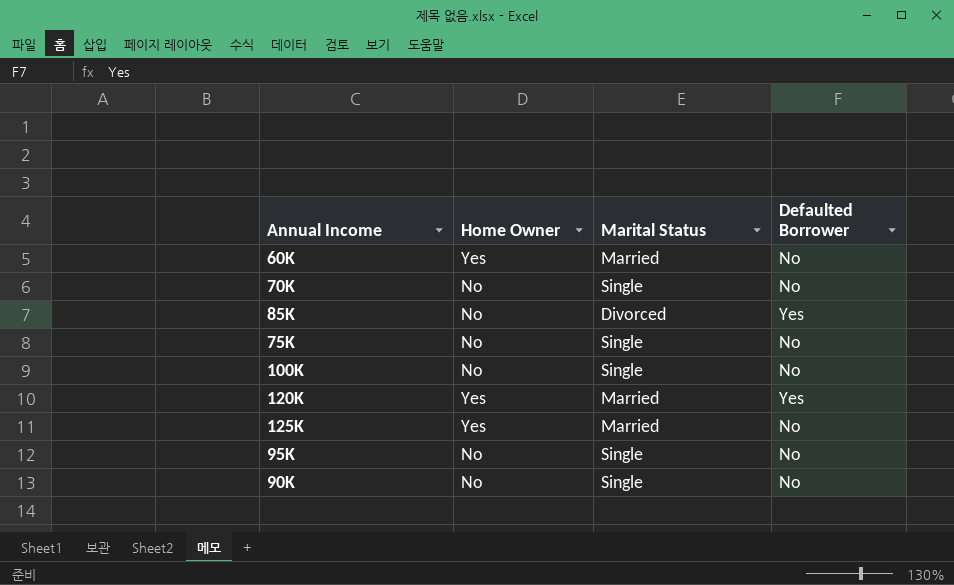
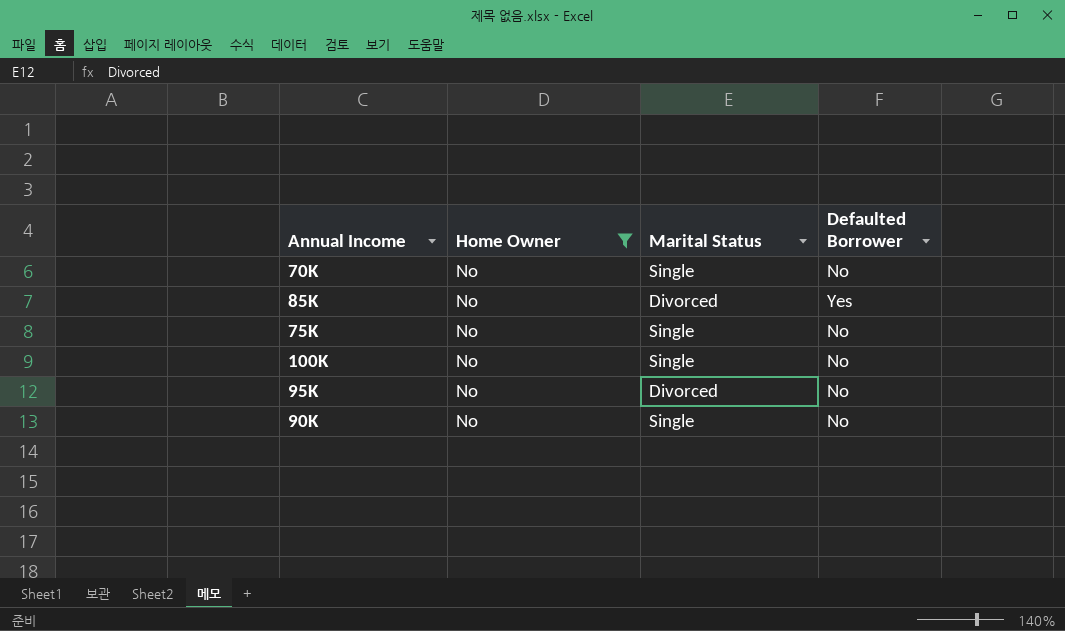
filter: none -> Home Owner = No
95K | Marital Status: Single -> Divorced

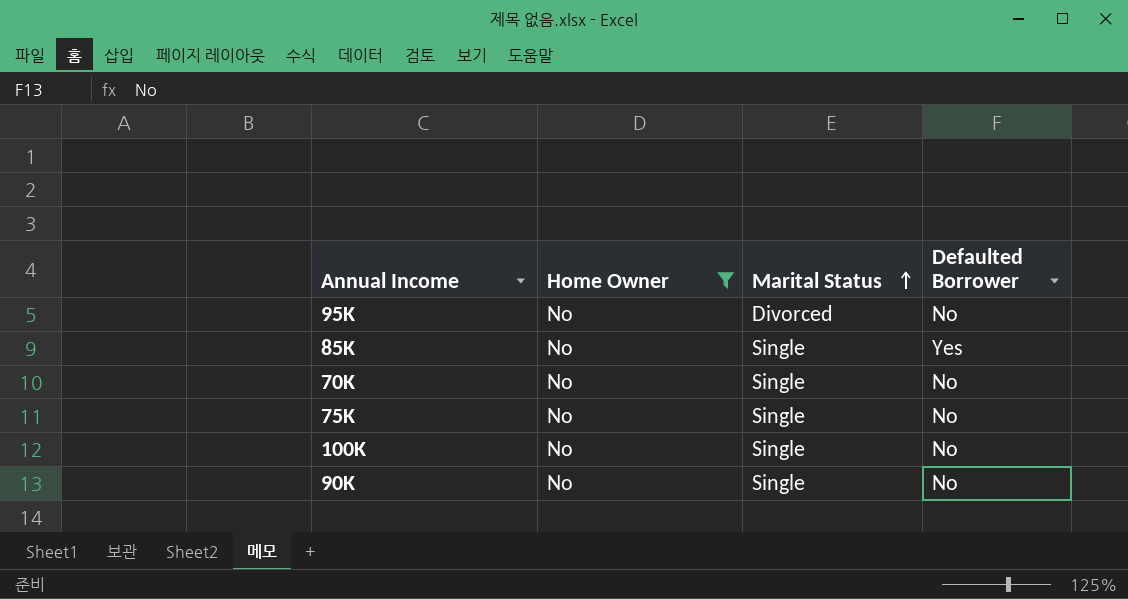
row order: none -> Marital Status ascending
85K | Marital Status: Divorced -> Single

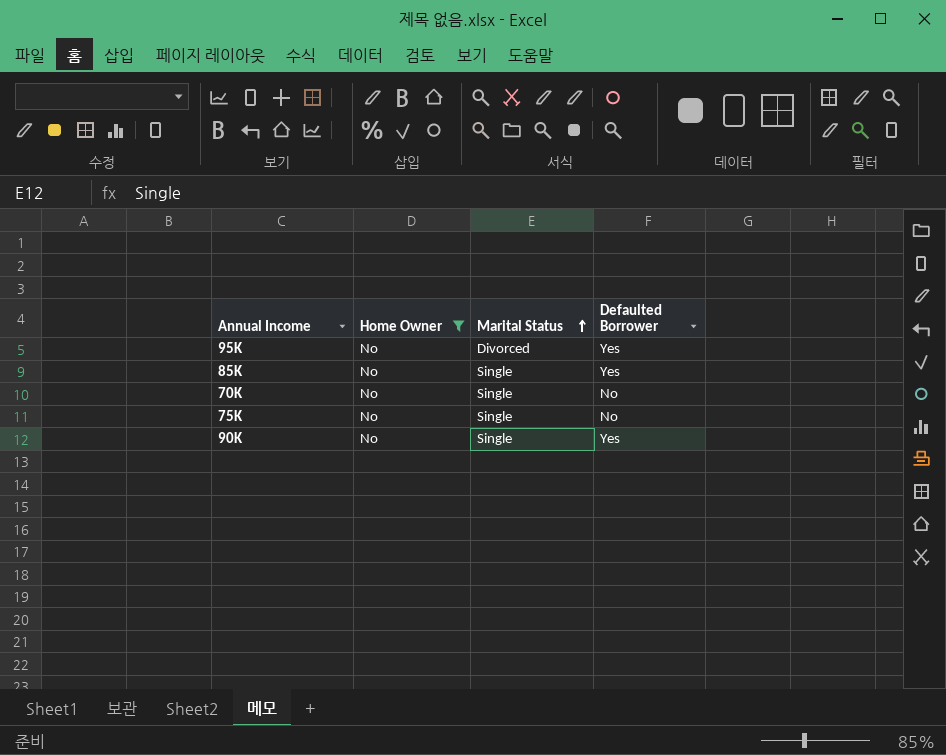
row 100K: No | Single | No -> none
95K | Defaulted Borrower: No -> Yes
90K | Defaulted Borrower: No -> Yes

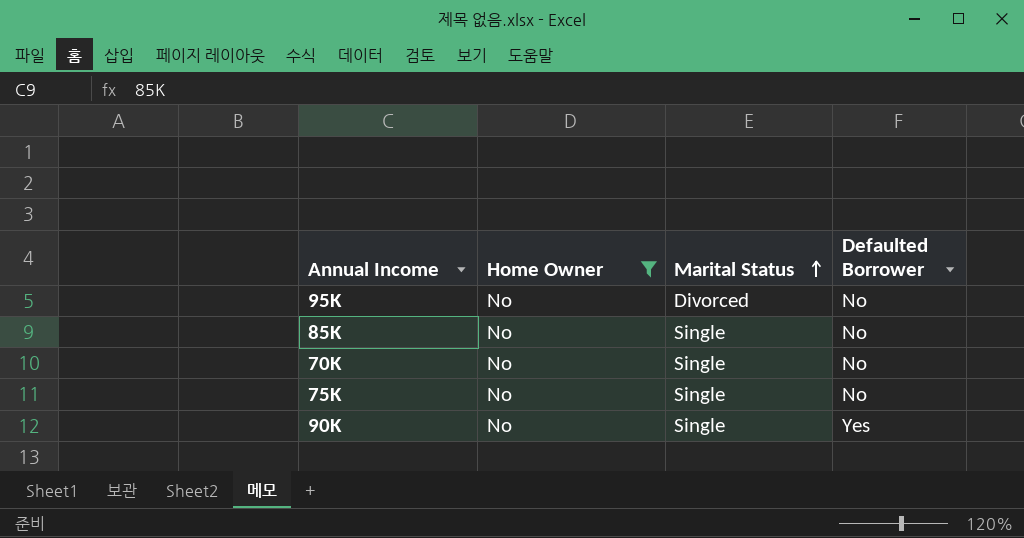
95K | Defaulted Borrower: Yes -> No
85K | Defaulted Borrower: Yes -> No

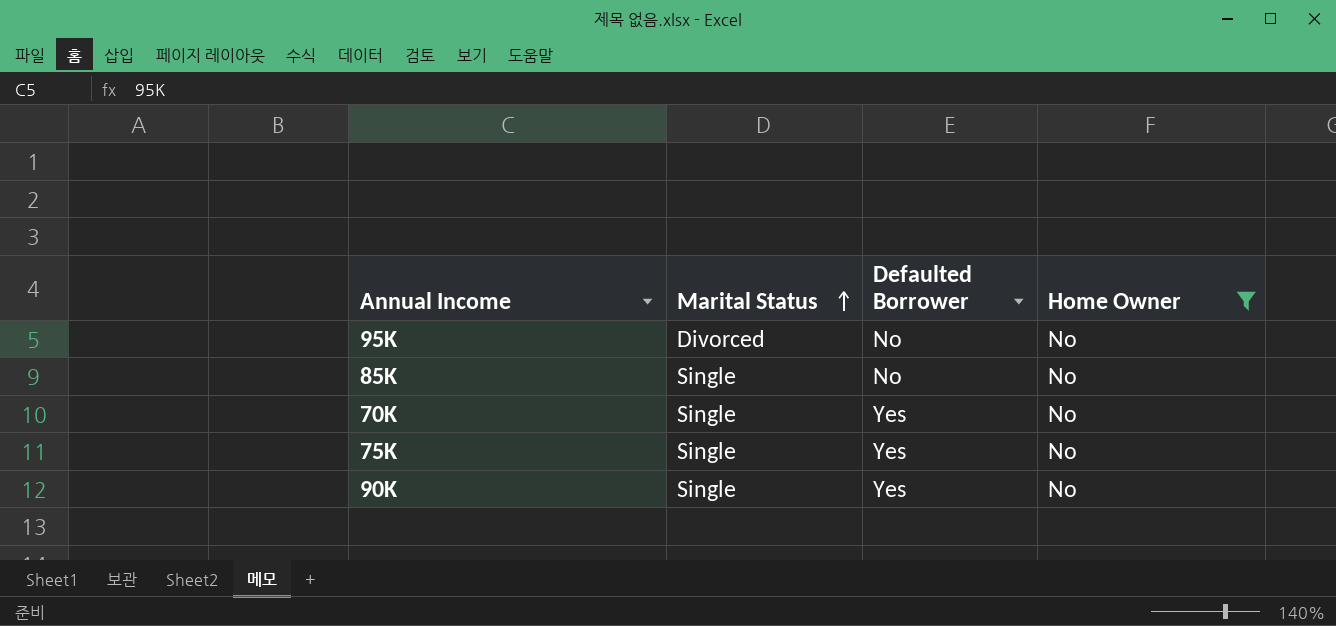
column Home Owner | position: 2 -> 4
70K | Defaulted Borrower: No -> Yes
75K | Defaulted Borrower: No -> Yes

